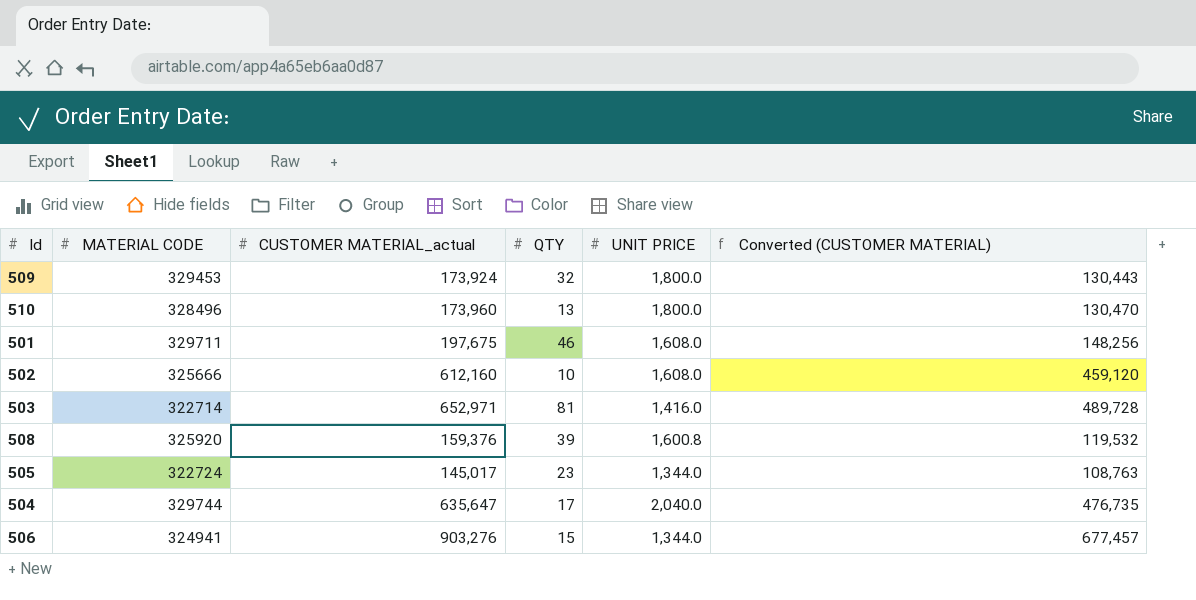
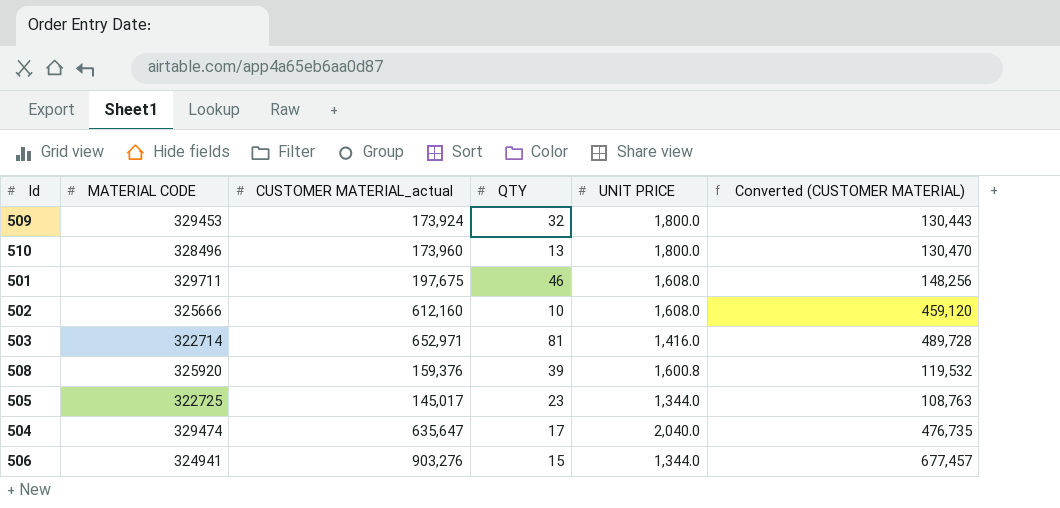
505 | MATERIAL CODE: 322724 -> 322725
504 | MATERIAL CODE: 329744 -> 329474

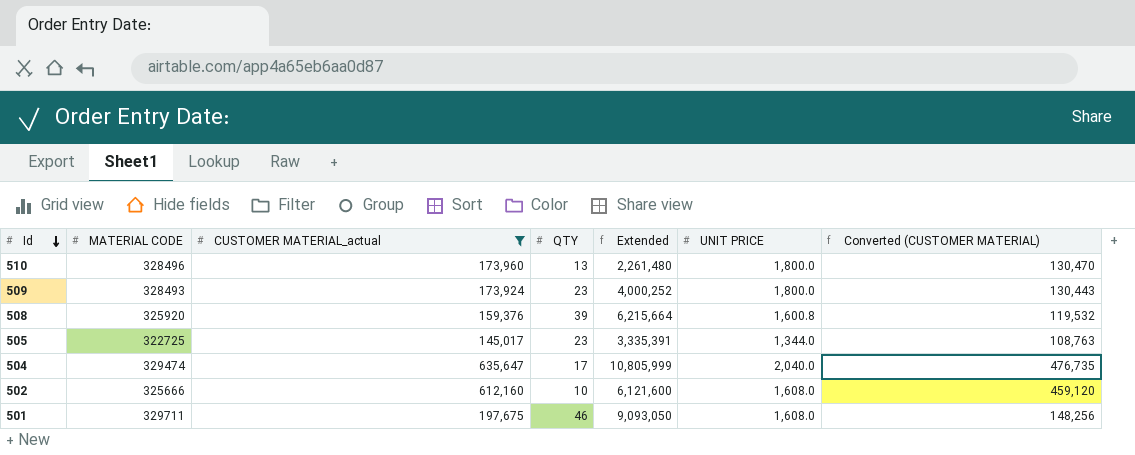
filter: none -> CUSTOMER MATERIAL_actual <= 635,647
row order: none -> Id descending
column Extended | formula: none -> [CUSTOMER MATERIAL_actual] * [QTY]
509 | MATERIAL CODE: 329453 -> 328493
509 | QTY: 32 -> 23

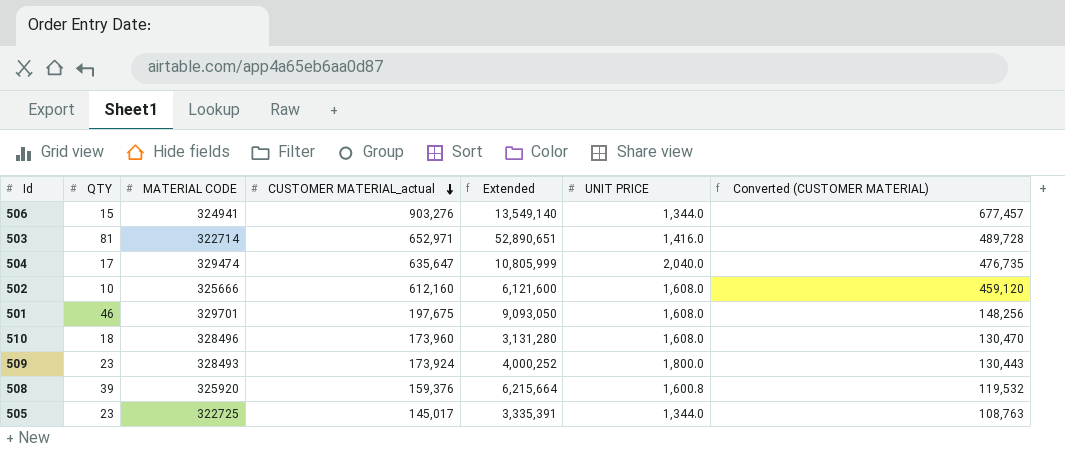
filter: CUSTOMER MATERIAL_actual <= 635,647 -> none
row order: Id descending -> CUSTOMER MATERIAL_actual descending
column QTY | position: 4 -> 2
501 | MATERIAL CODE: 329711 -> 329701
510 | QTY: 13 -> 18
510 | Extended: 2,261,480 -> 3,131,280
510 | UNIT PRICE: 1,800.0 -> 1,608.0

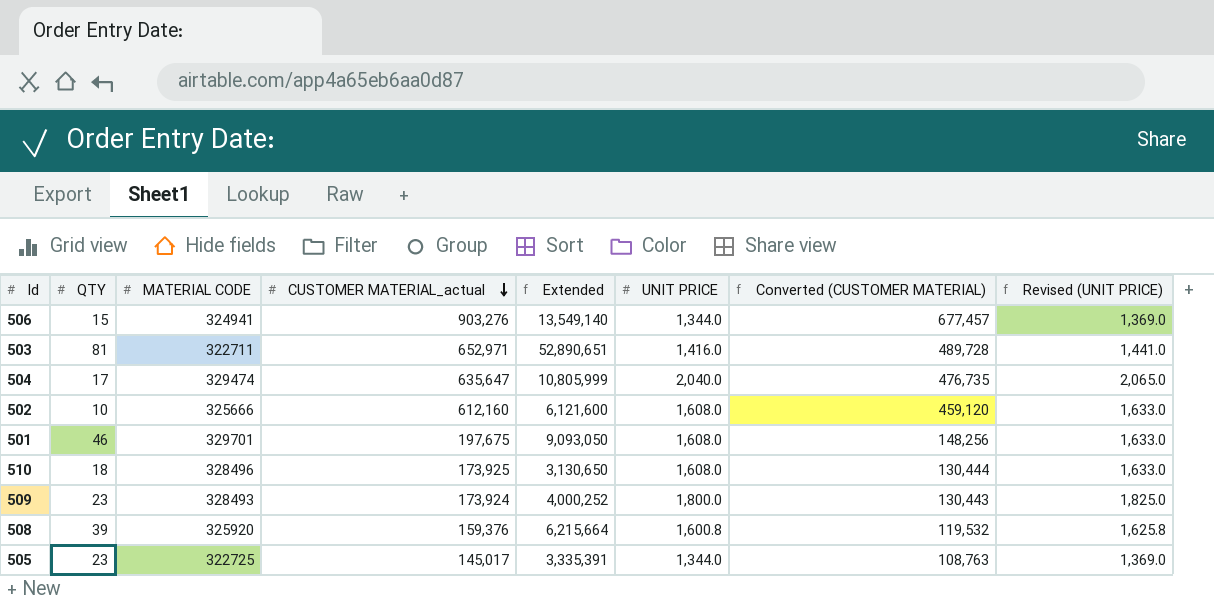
column Revised (UNIT PRICE) | formula: none -> [UNIT PRICE] + 25
503 | MATERIAL CODE: 322714 -> 322711
510 | CUSTOMER MATERIAL_actual: 173,960 -> 173,925
510 | Extended: 3,131,280 -> 3,130,650
510 | Converted (CUSTOMER MATERIAL): 130,470 -> 130,444

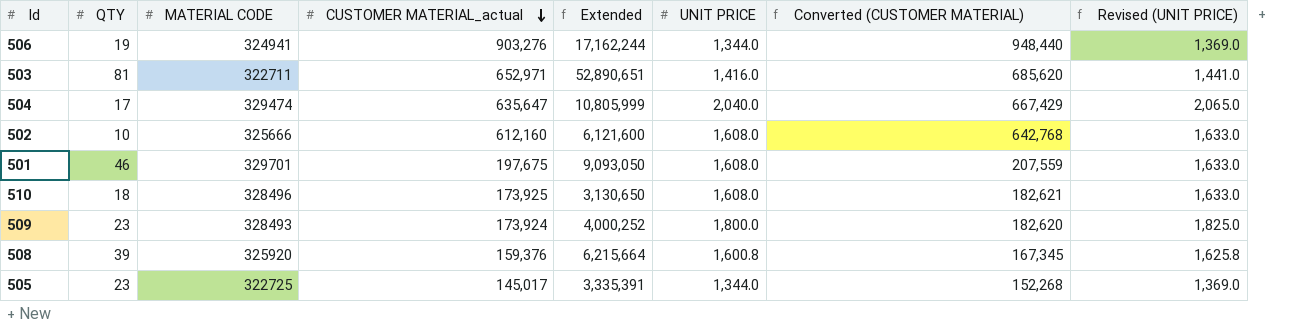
column Converted (CUSTOMER MATERIAL) | formula: [CUSTOMER MATERIAL_actual] * 0.75 -> [CUSTOMER MATERIAL_actual] * 1.05
506 | QTY: 15 -> 19
506 | Extended: 13,549,140 -> 17,162,244

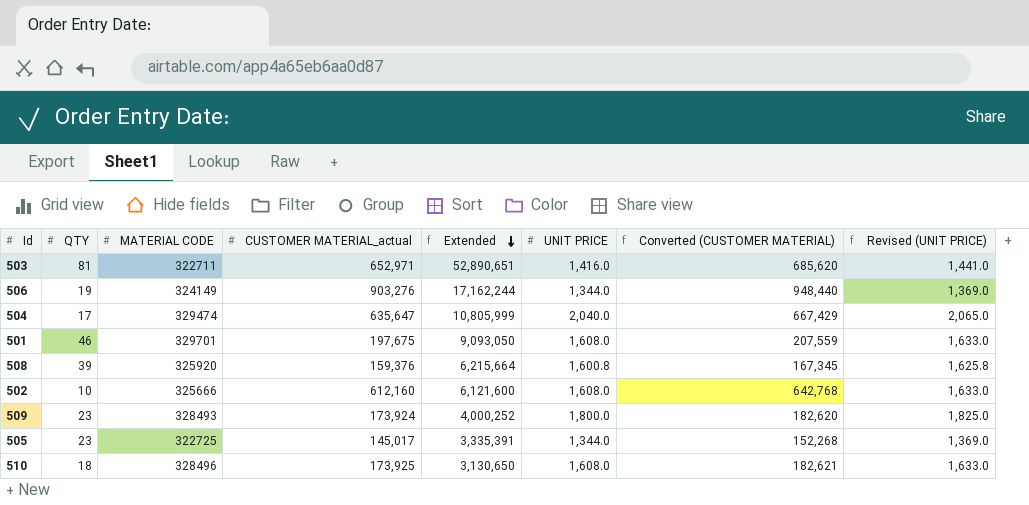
row order: CUSTOMER MATERIAL_actual descending -> Extended descending
506 | MATERIAL CODE: 324941 -> 324149

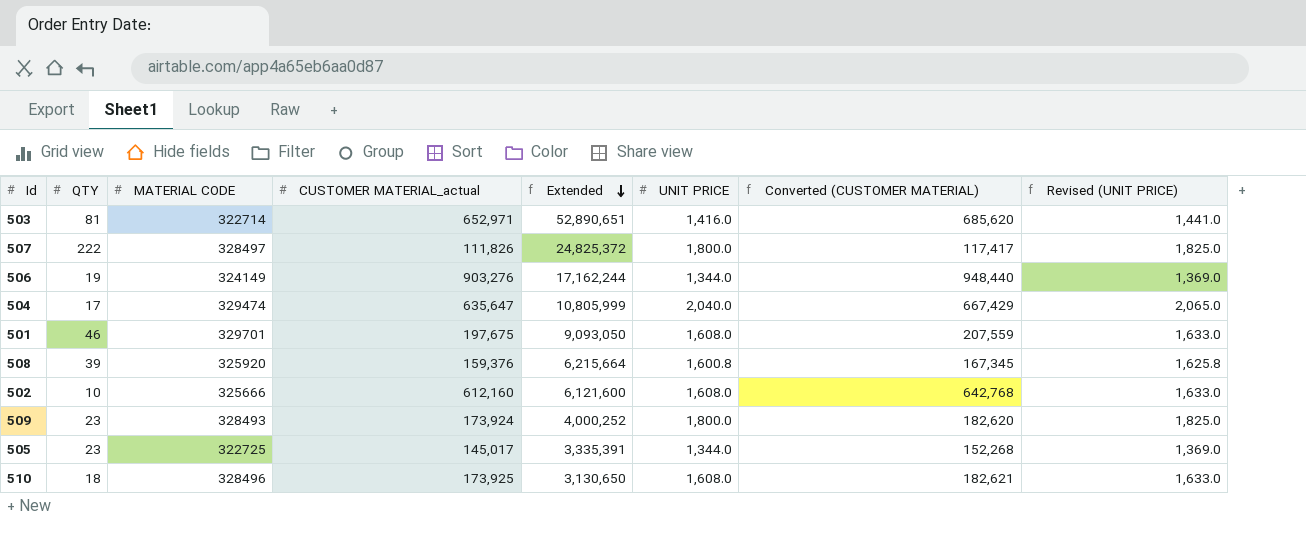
503 | MATERIAL CODE: 322711 -> 322714
row 507: none -> 222 | 328497 | 111,826 | 24,825,372 | 1,800.0 | 117,417 | 1,825.0

